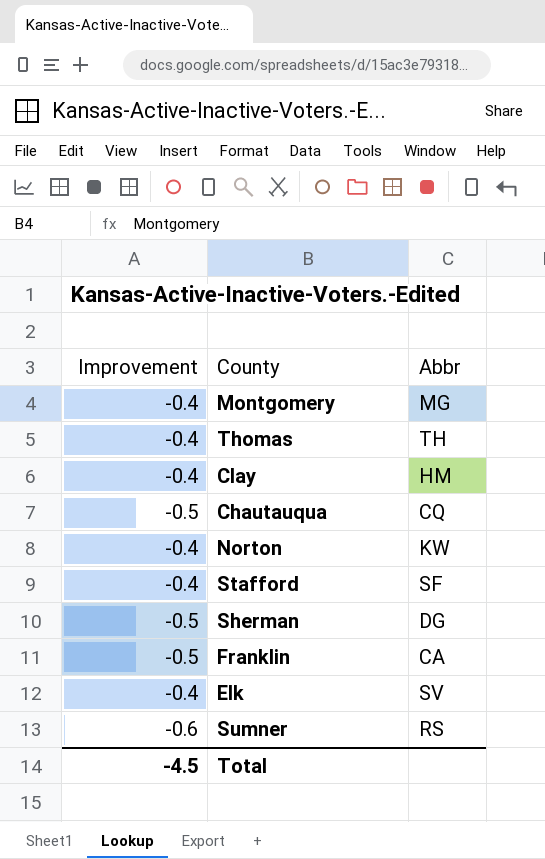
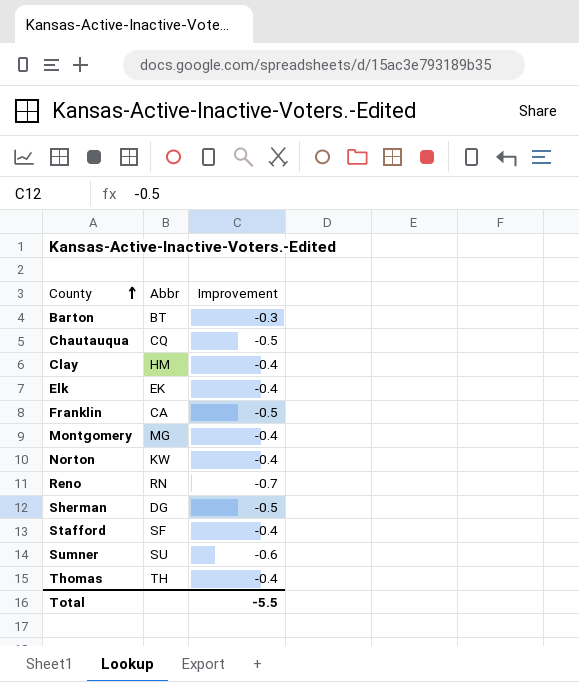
row order: none -> County ascending
column Improvement | position: 1 -> 3
row Barton: none -> BT | -0.3
Elk | Abbr: SV -> EK
row Reno: none -> RN | -0.7
Sumner | Abbr: RS -> SU
Total | Improvement: -4.5 -> -5.5

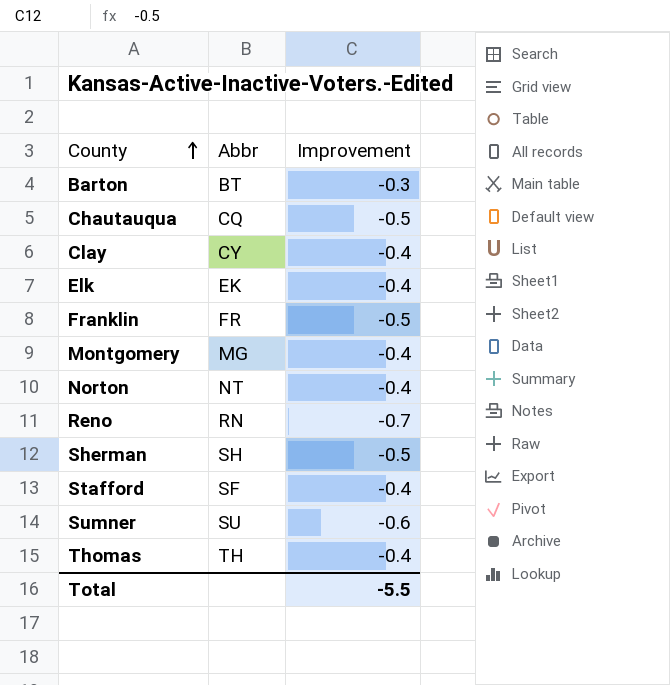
Clay | Abbr: HM -> CY
Franklin | Abbr: CA -> FR
Norton | Abbr: KW -> NT
Sherman | Abbr: DG -> SH

